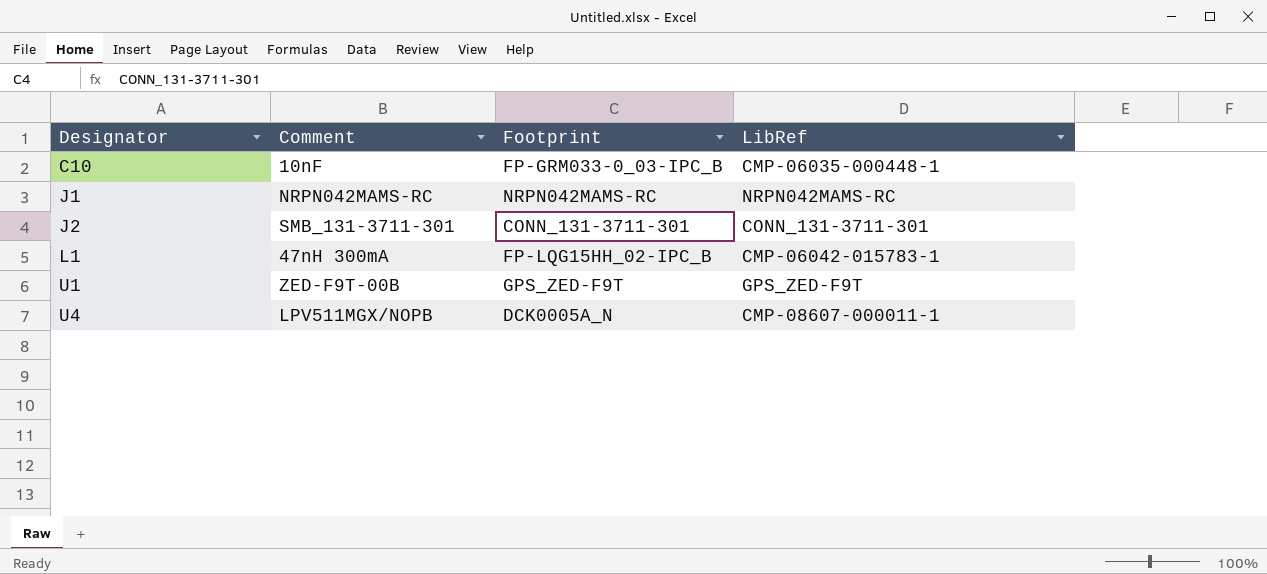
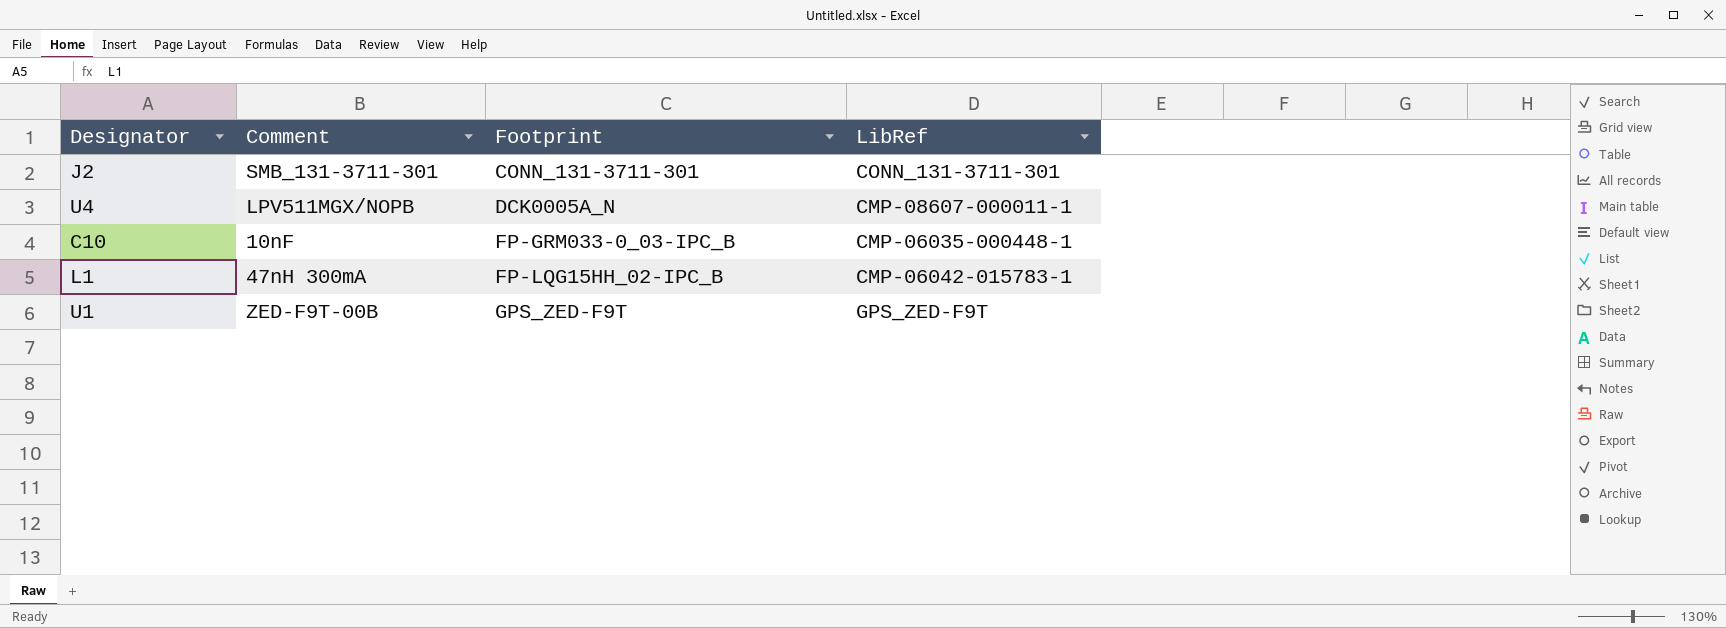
row order: Designator ascending -> Footprint ascending
row J1: NRPN042MAMS-RC | NRPN042MAMS-RC | NRPN042MAMS-RC -> none

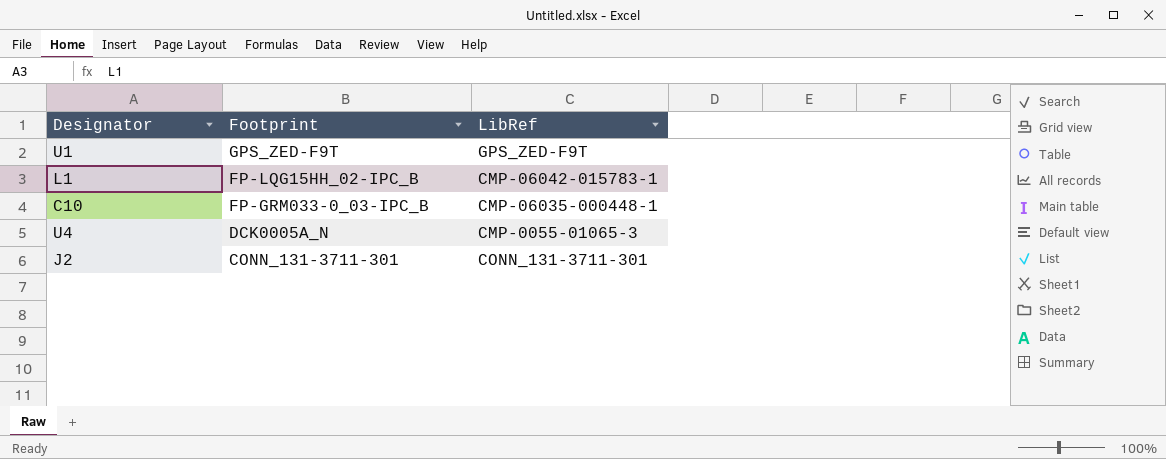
row order: Footprint ascending -> Footprint descending
column Comment | position: 2 -> none
U4 | LibRef: CMP-08607-000011-1 -> CMP-0055-01065-3

